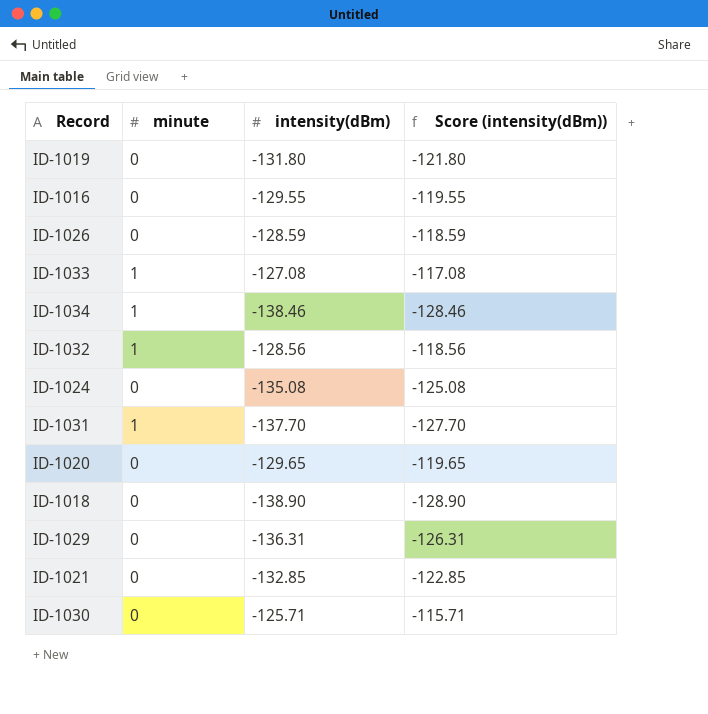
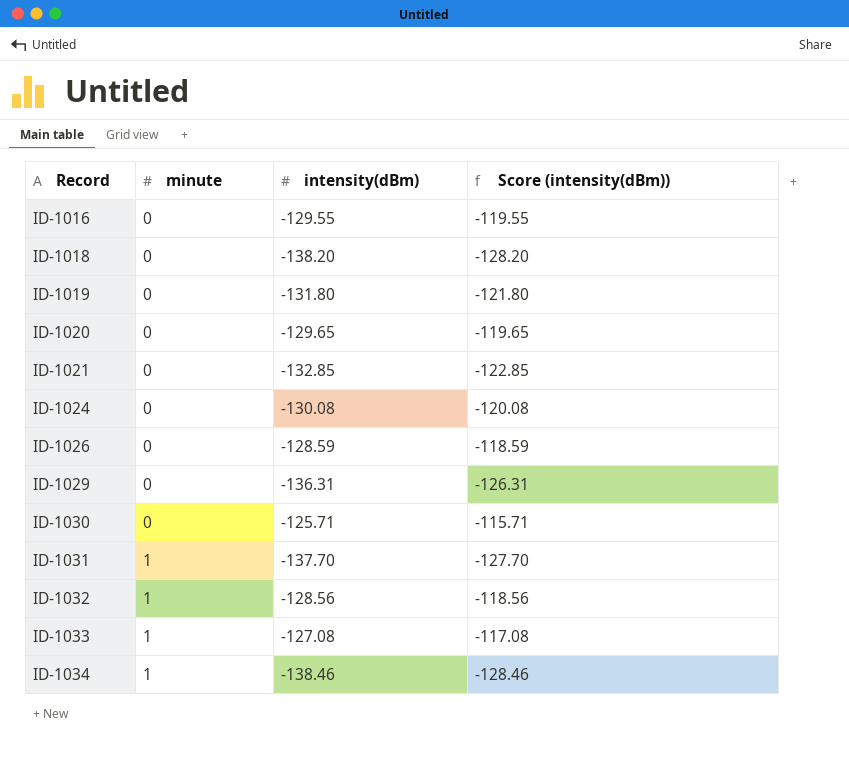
row order: none -> Record ascending
ID-1018 | intensity(dBm): -138.90 -> -138.20
ID-1018 | Score (intensity(dBm)): -128.90 -> -128.20
ID-1024 | intensity(dBm): -135.08 -> -130.08
ID-1024 | Score (intensity(dBm)): -125.08 -> -120.08

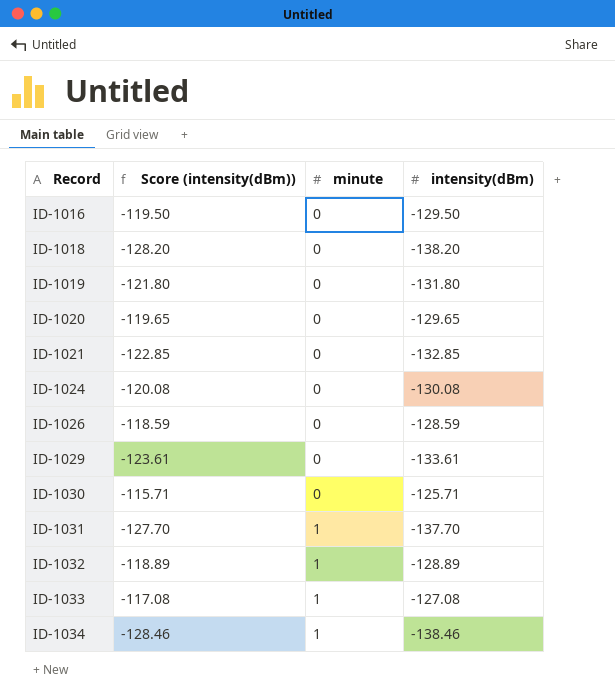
column Score (intensity(dBm)) | position: 4 -> 2
ID-1016 | Score (intensity(dBm)): -119.55 -> -119.50
ID-1016 | intensity(dBm): -129.55 -> -129.50
ID-1029 | Score (intensity(dBm)): -126.31 -> -123.61
ID-1029 | intensity(dBm): -136.31 -> -133.61
ID-1032 | Score (intensity(dBm)): -118.56 -> -118.89
ID-1032 | intensity(dBm): -128.56 -> -128.89

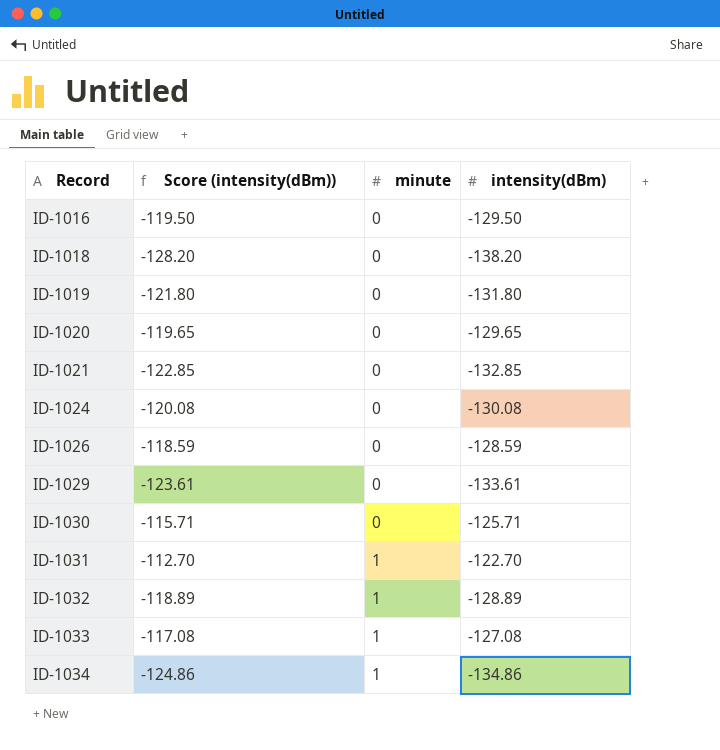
ID-1031 | Score (intensity(dBm)): -127.70 -> -112.70
ID-1031 | intensity(dBm): -137.70 -> -122.70
ID-1034 | Score (intensity(dBm)): -128.46 -> -124.86
ID-1034 | intensity(dBm): -138.46 -> -134.86

